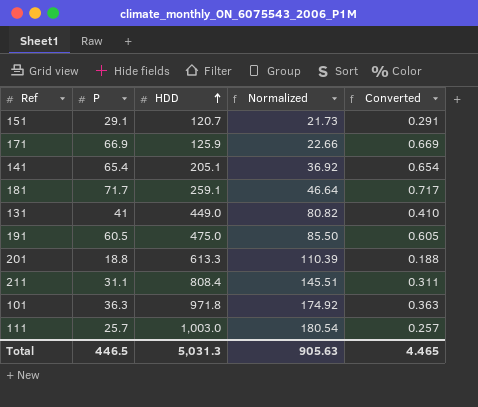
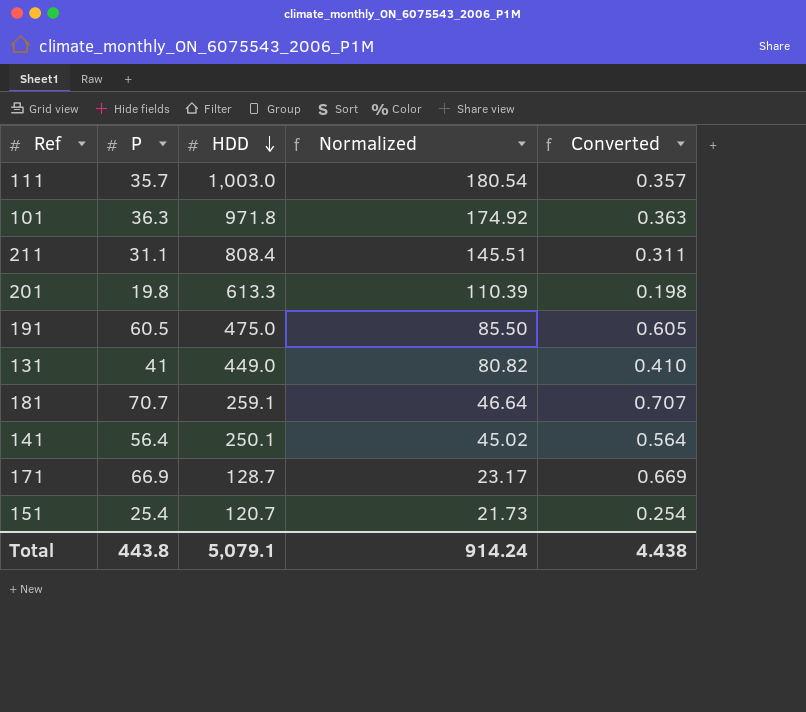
row order: HDD ascending -> HDD descending
111 | P: 25.7 -> 35.7
111 | Converted: 0.257 -> 0.357
201 | P: 18.8 -> 19.8
201 | Converted: 0.188 -> 0.198
181 | P: 71.7 -> 70.7
181 | Converted: 0.717 -> 0.707
141 | P: 65.4 -> 56.4
141 | HDD: 205.1 -> 250.1
141 | Normalized: 36.92 -> 45.02
141 | Converted: 0.654 -> 0.564
171 | HDD: 125.9 -> 128.7
171 | Normalized: 22.66 -> 23.17
151 | P: 29.1 -> 25.4
151 | Converted: 0.291 -> 0.254
Total | P: 446.5 -> 443.8
Total | HDD: 5,031.3 -> 5,079.1
Total | Normalized: 905.63 -> 914.24
Total | Converted: 4.465 -> 4.438

